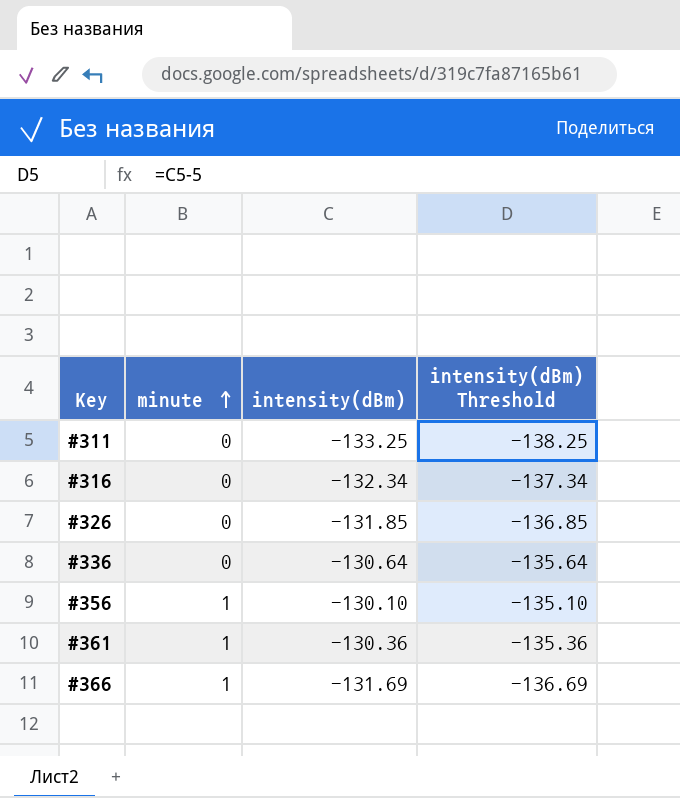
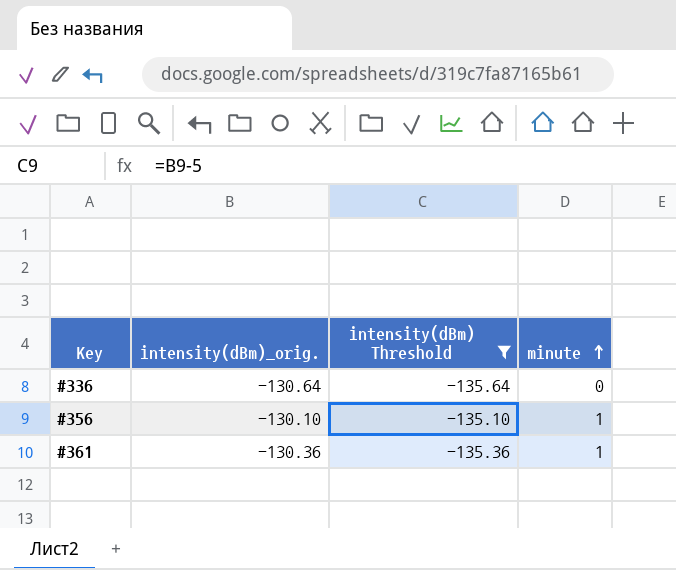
filter: none -> intensity(dBm) Threshold >= -135.64
column name: intensity(dBm) -> intensity(dBm)_orig.
column minute | position: 2 -> 4

